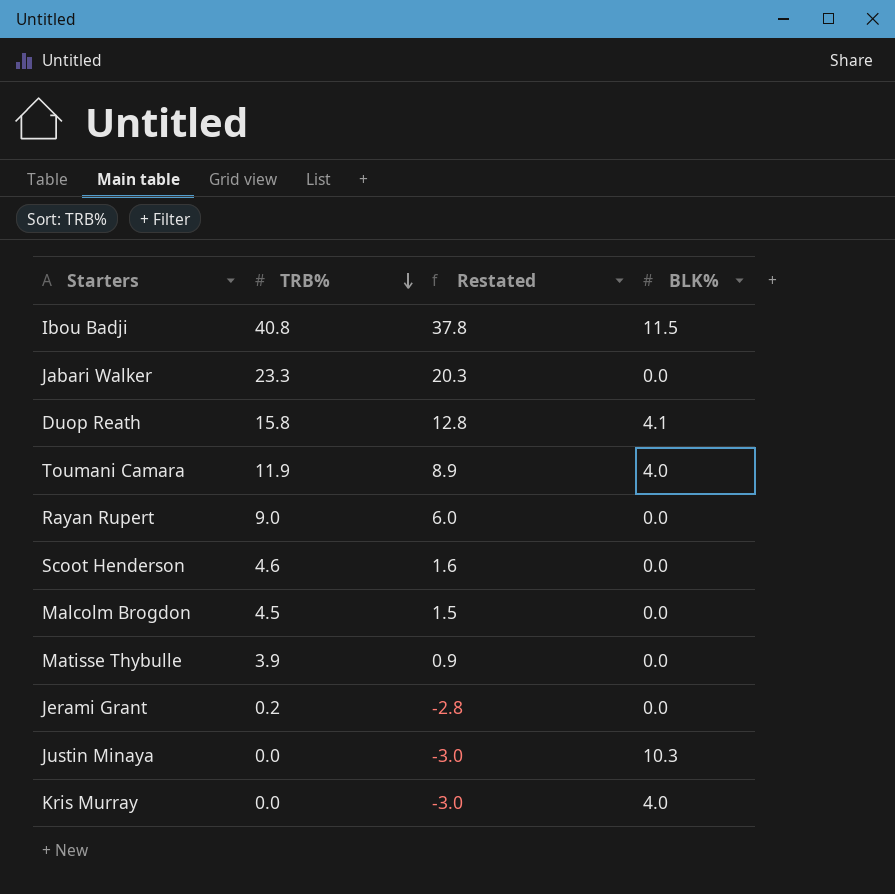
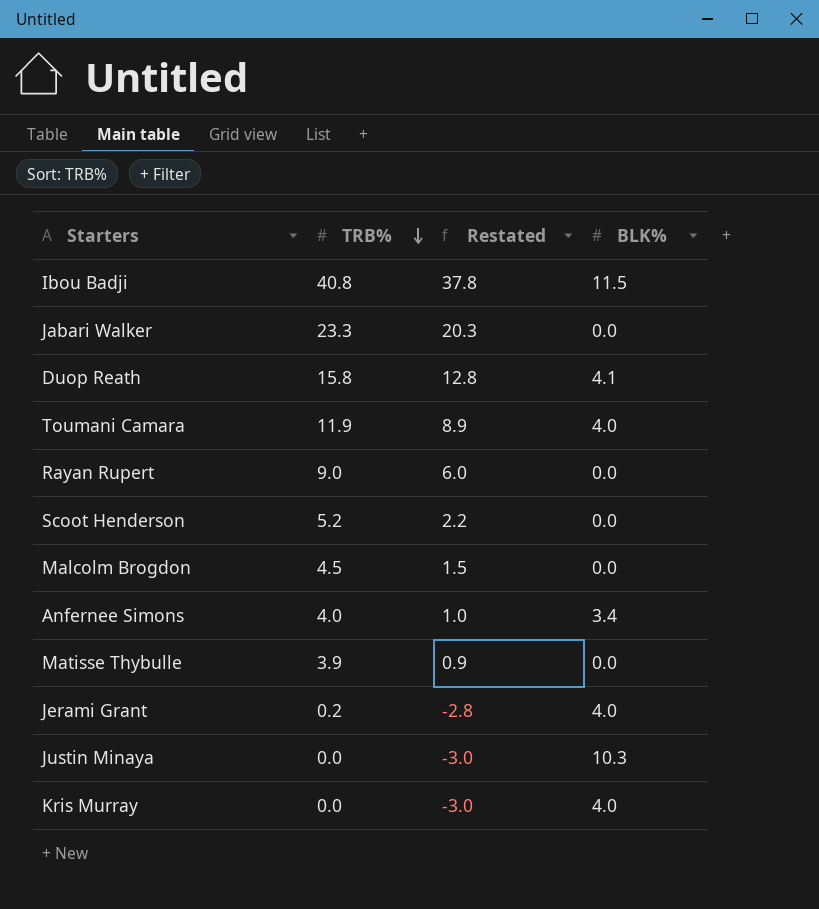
Scoot Henderson | TRB%: 4.6 -> 5.2
Scoot Henderson | Restated: 1.6 -> 2.2
row Anfernee Simons: none -> 4.0 | 1.0 | 3.4
Jerami Grant | BLK%: 0.0 -> 4.0

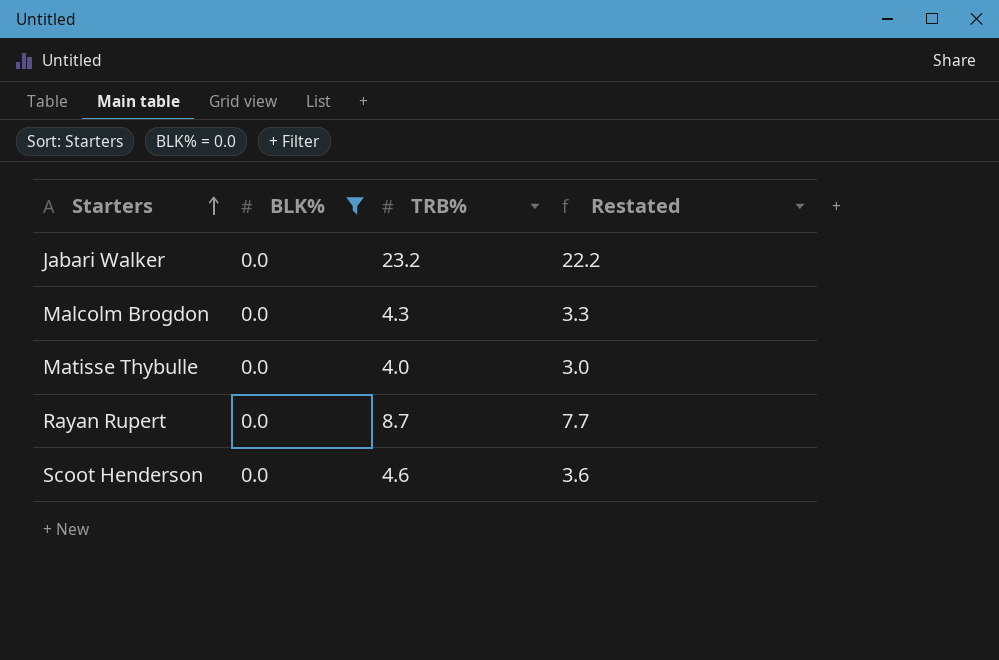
filter: none -> BLK% = 0.0
row order: TRB% descending -> Starters ascending
column BLK% | position: 4 -> 2
column Restated | formula: [TRB%] - 3 -> [TRB%] - 1
Jabari Walker | TRB%: 23.3 -> 23.2
Malcolm Brogdon | TRB%: 4.5 -> 4.3
Matisse Thybulle | TRB%: 3.9 -> 4.0
Rayan Rupert | TRB%: 9.0 -> 8.7
Scoot Henderson | TRB%: 5.2 -> 4.6

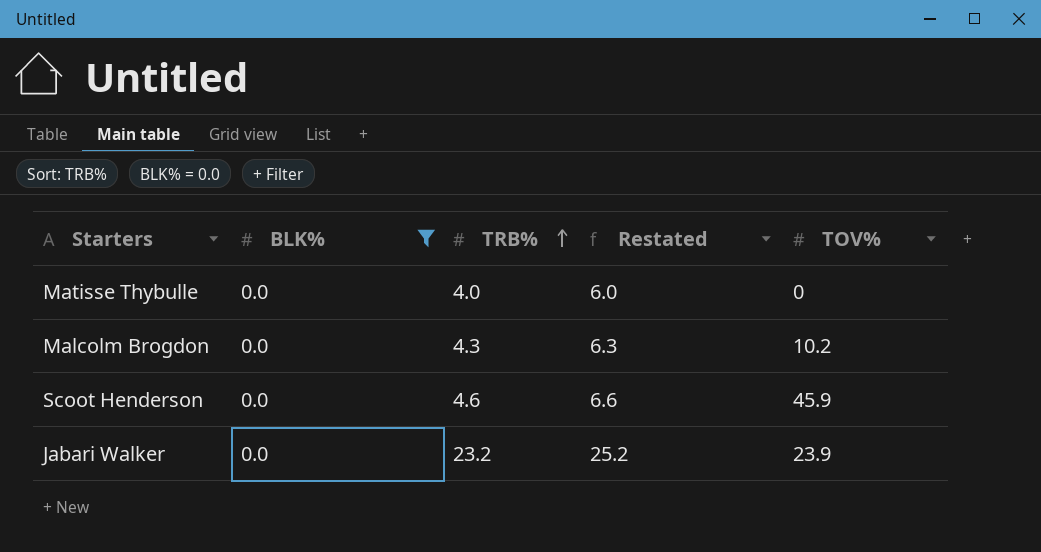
row order: Starters ascending -> TRB% ascending
column Restated | formula: [TRB%] - 1 -> [TRB%] + 2
column TOV% | position: none -> 5
row Rayan Rupert: 0.0 | 8.7 | 7.7 -> none

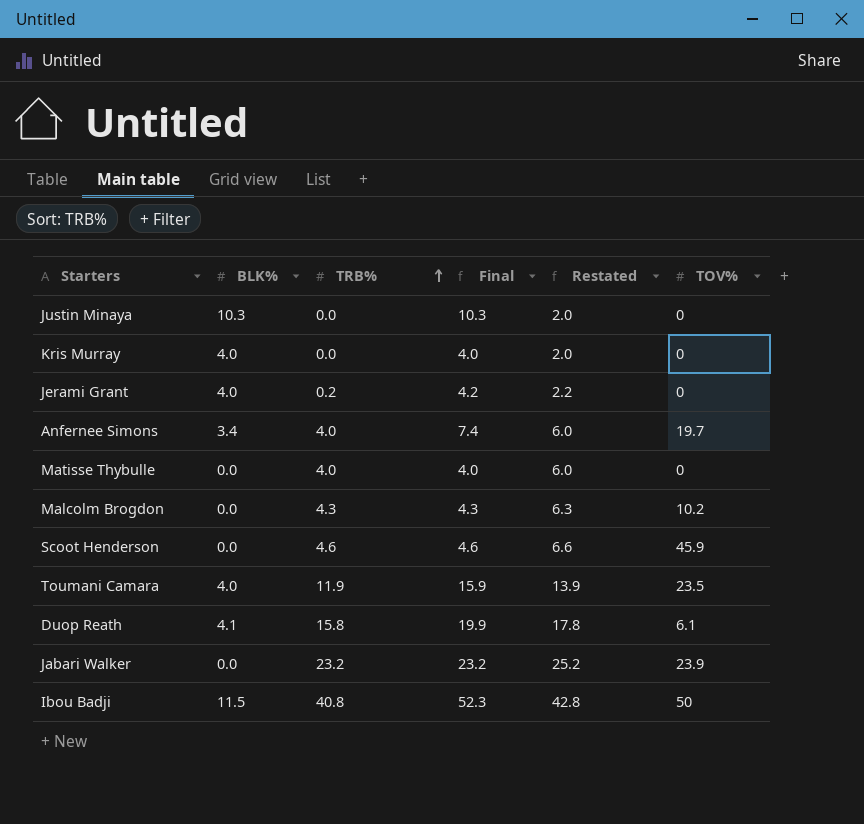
filter: BLK% = 0.0 -> none
column Final | formula: none -> [BLK%] + [TRB%]

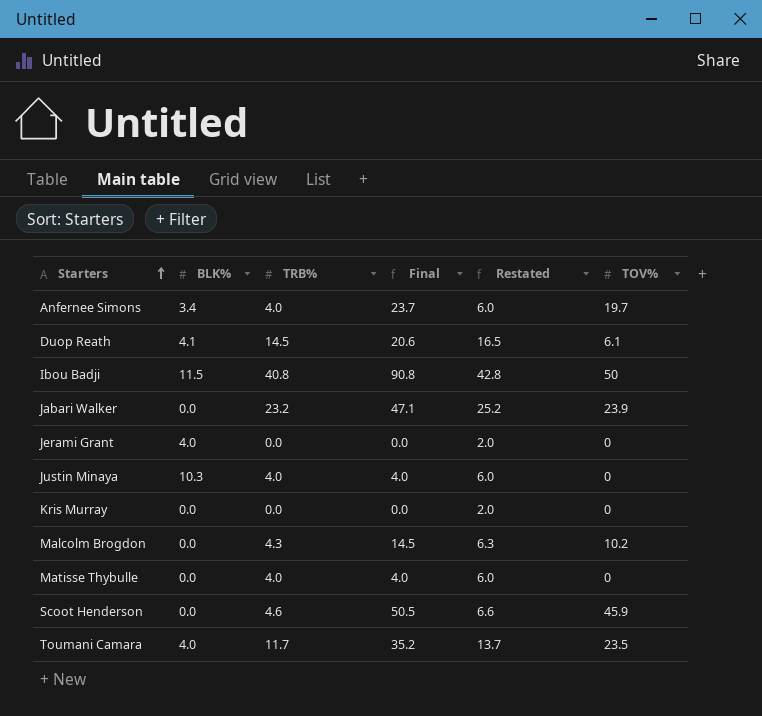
row order: TRB% ascending -> Starters ascending
column Final | formula: [BLK%] + [TRB%] -> [TRB%] + [TOV%]
Duop Reath | TRB%: 15.8 -> 14.5
Duop Reath | Restated: 17.8 -> 16.5
Jerami Grant | TRB%: 0.2 -> 0.0
Jerami Grant | Restated: 2.2 -> 2.0
Justin Minaya | TRB%: 0.0 -> 4.0
Justin Minaya | Restated: 2.0 -> 6.0
Kris Murray | BLK%: 4.0 -> 0.0
Toumani Camara | TRB%: 11.9 -> 11.7
Toumani Camara | Restated: 13.9 -> 13.7

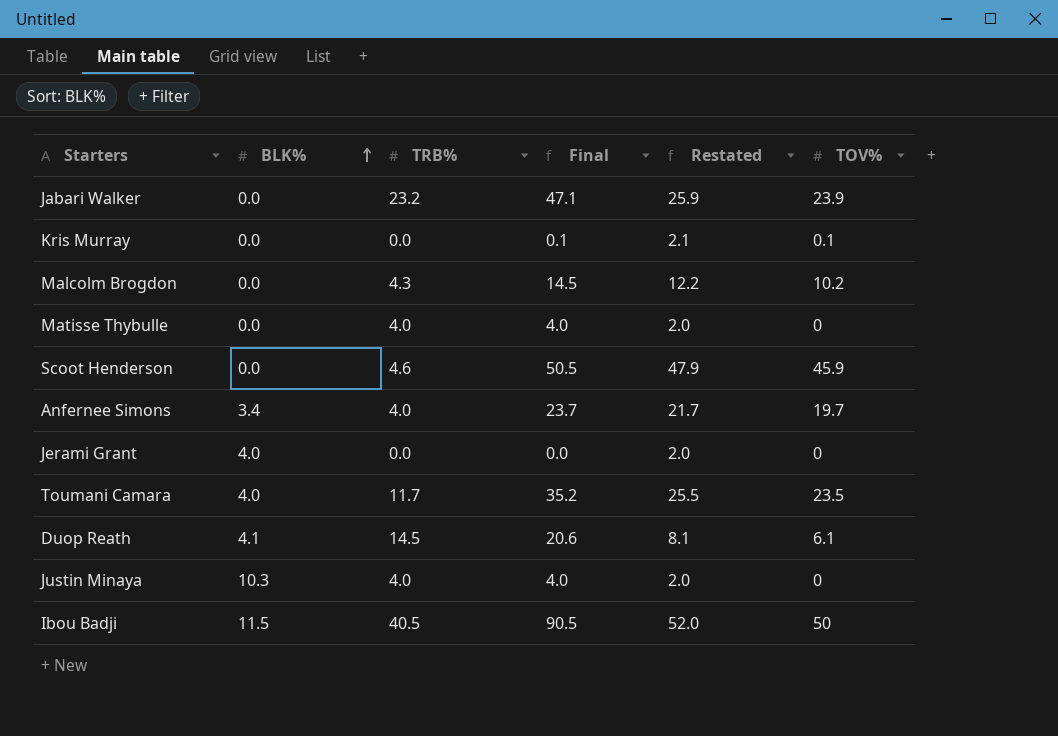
row order: Starters ascending -> BLK% ascending
column Restated | formula: [TRB%] + 2 -> [TOV%] + 2
Kris Murray | Final: 0.0 -> 0.1
Kris Murray | TOV%: 0 -> 0.1
Ibou Badji | TRB%: 40.8 -> 40.5
Ibou Badji | Final: 90.8 -> 90.5

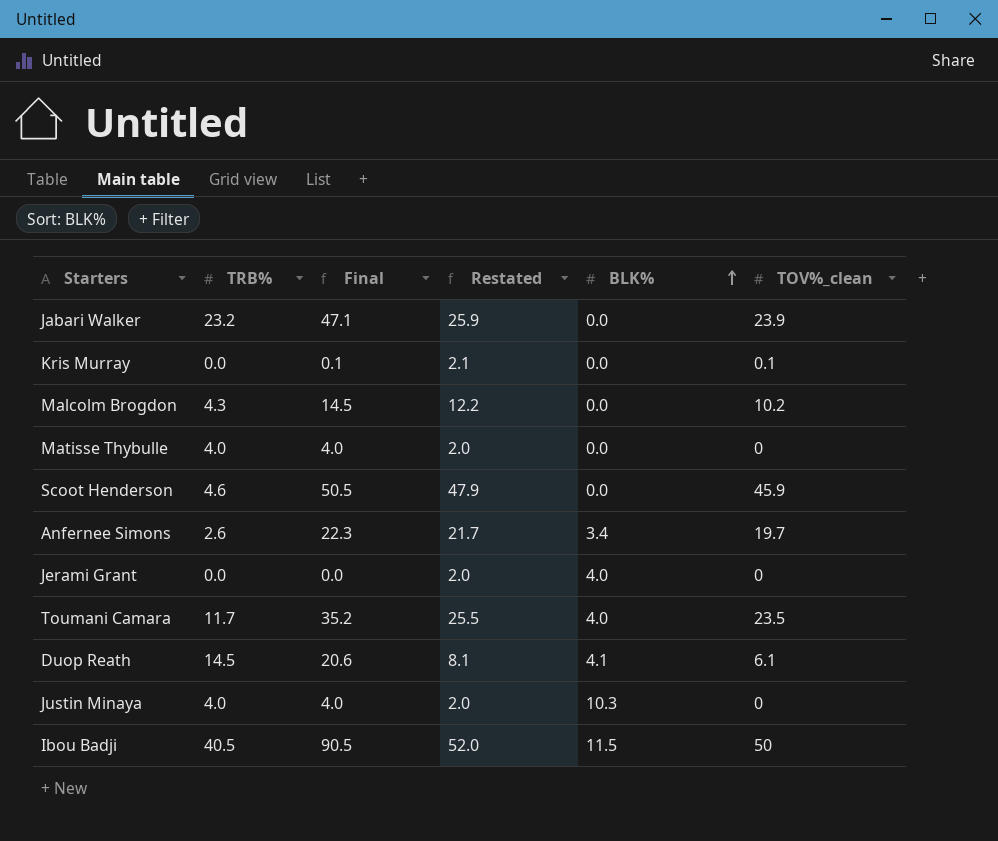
column BLK% | position: 2 -> 5
column name: TOV% -> TOV%_clean
Anfernee Simons | TRB%: 4.0 -> 2.6
Anfernee Simons | Final: 23.7 -> 22.3

